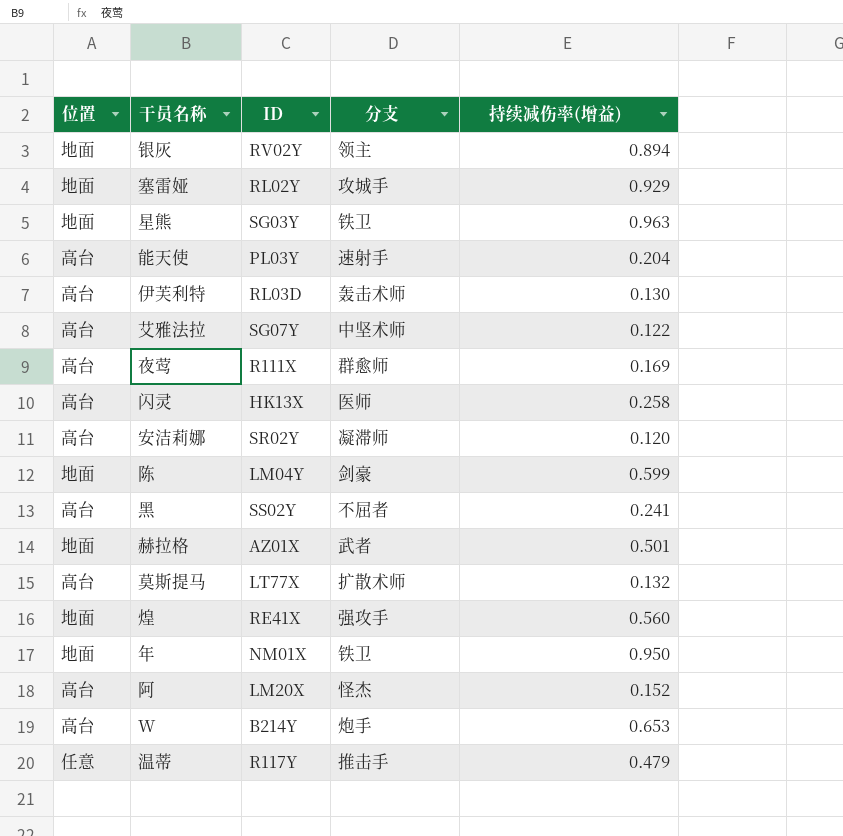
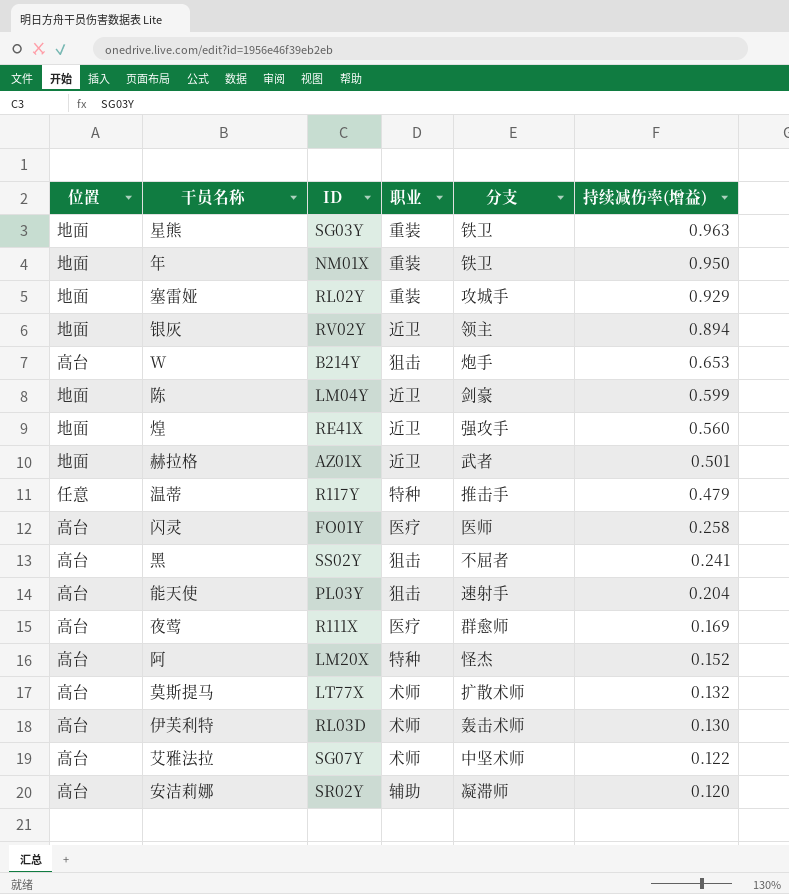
row order: none -> 持续减伤率(增益) descending
column 职业 | position: none -> 4
闪灵 | ID: HK13X -> FO01Y

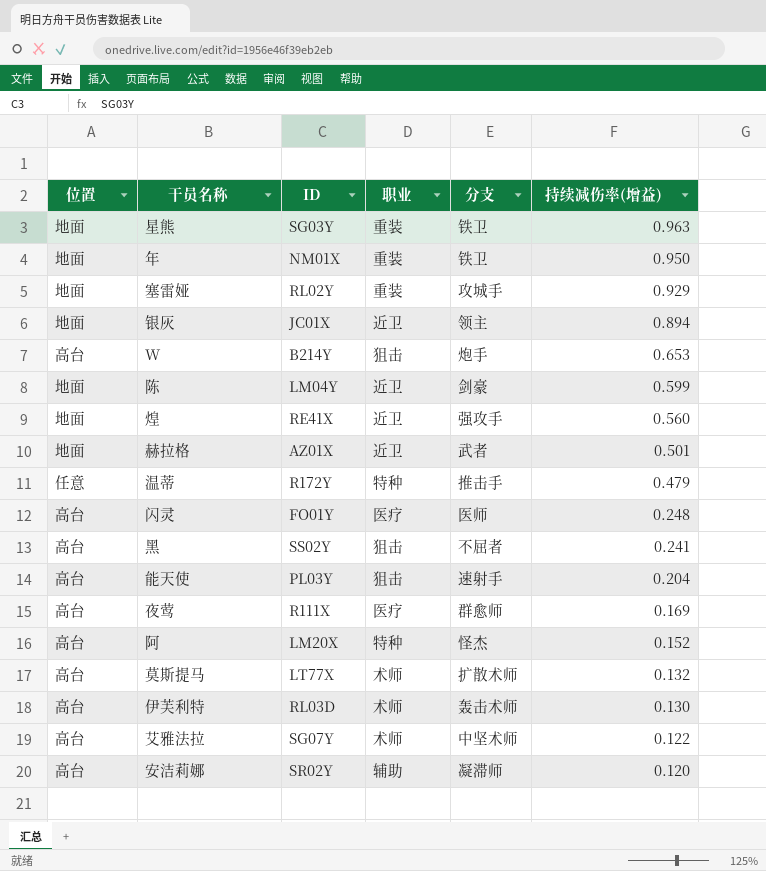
银灰 | ID: RV02Y -> JC01X
温蒂 | ID: R117Y -> R172Y
闪灵 | 持续减伤率(增益): 0.258 -> 0.248

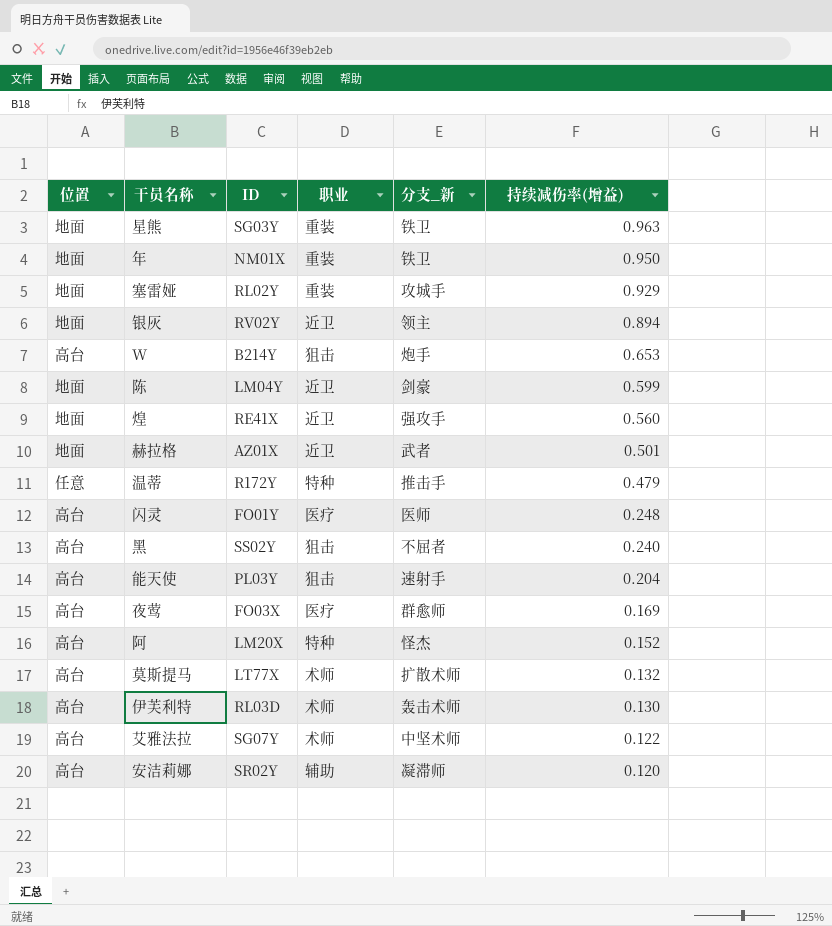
column name: 分支 -> 分支_新
银灰 | ID: JC01X -> RV02Y
黑 | 持续减伤率(增益): 0.241 -> 0.240
夜莺 | ID: R111X -> FO03X

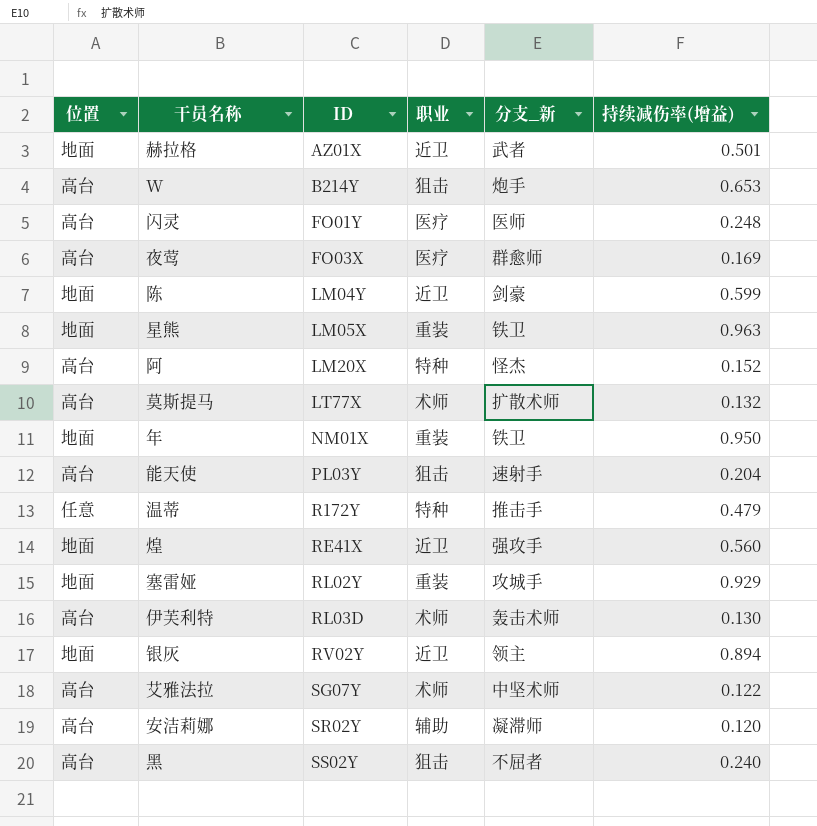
row order: 持续减伤率(增益) descending -> ID ascending
星熊 | ID: SG03Y -> LM05X

